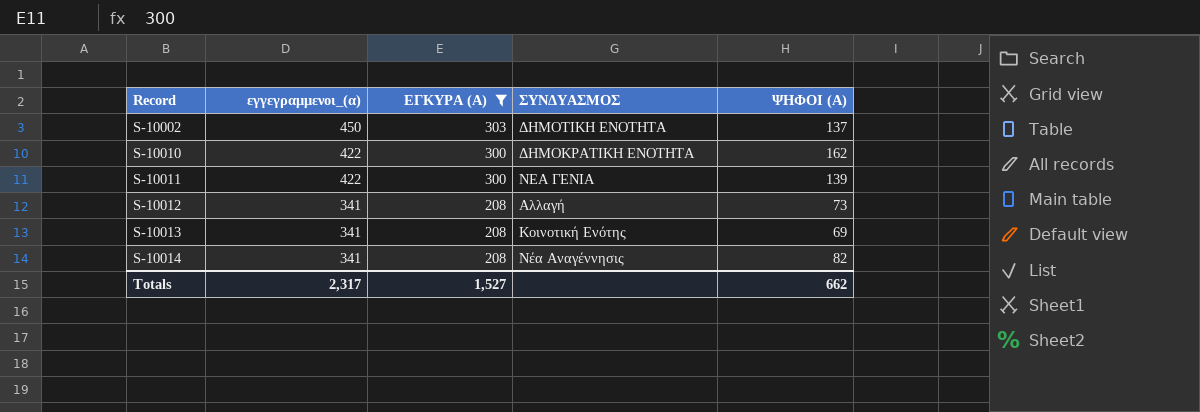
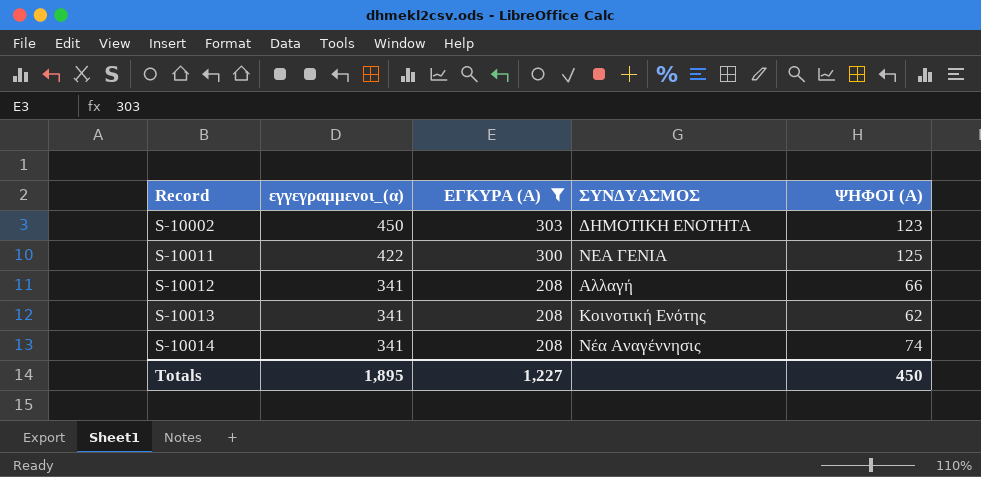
row S-10010: 422 | 300 | ΔΗΜΟΚΡΑΤΙΚΗ ΕΝΟΤΗΤΑ | 162 -> none
S-10002 | ΨΗΦΟΙ (Α): 137 -> 123
S-10011 | ΨΗΦΟΙ (Α): 139 -> 125
S-10012 | ΨΗΦΟΙ (Α): 73 -> 66
S-10013 | ΨΗΦΟΙ (Α): 69 -> 62
S-10014 | ΨΗΦΟΙ (Α): 82 -> 74
Totals | εγγεγραμμενοι_(α): 2,317 -> 1,895
Totals | ΕΓΚΥΡΑ (Α): 1,527 -> 1,227
Totals | ΨΗΦΟΙ (Α): 662 -> 450

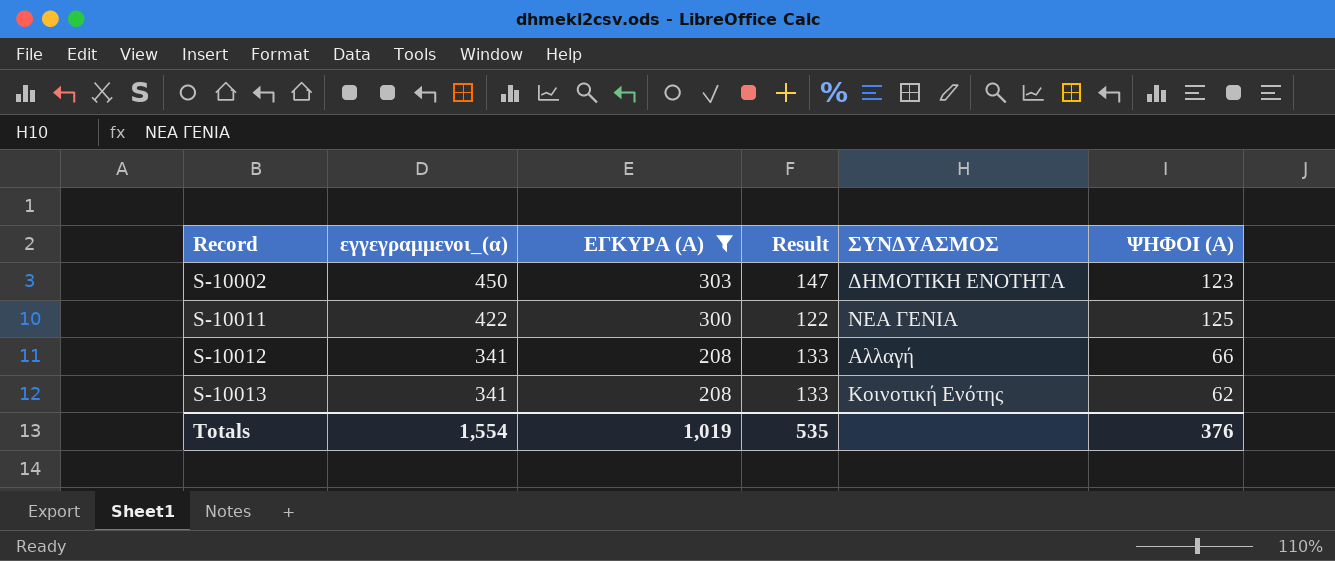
column Result | formula: none -> [εγγεγραμμενοι_(α)] - [ΕΓΚΥΡΑ (Α)]
row S-10014: 341 | 208 | Νέα Αναγέννησις | 74 -> none
Totals | εγγεγραμμενοι_(α): 1,895 -> 1,554
Totals | ΕΓΚΥΡΑ (Α): 1,227 -> 1,019
Totals | ΨΗΦΟΙ (Α): 450 -> 376

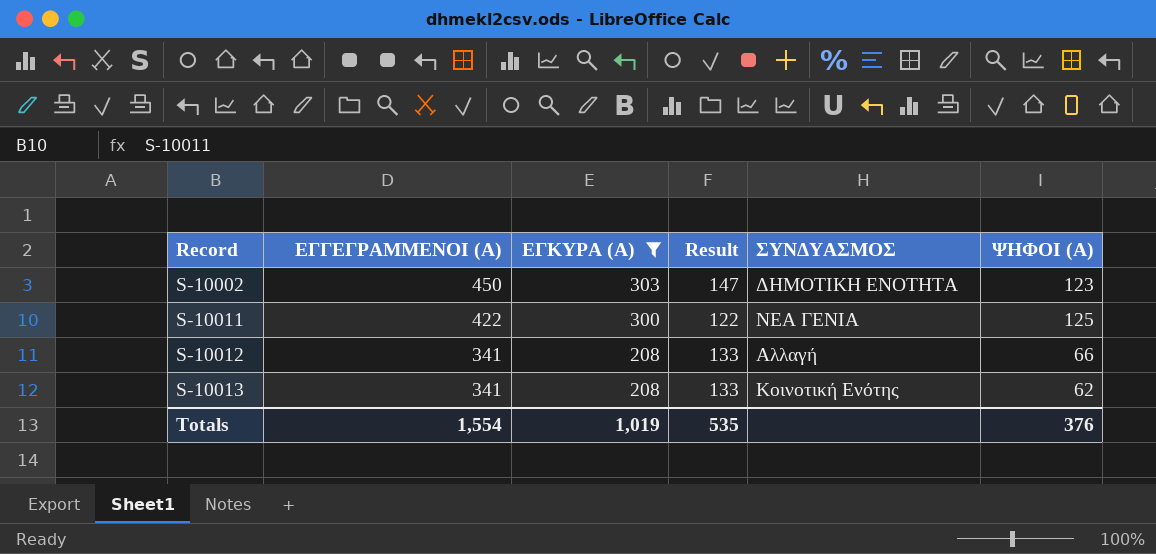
column name: εγγεγραμμενοι_(α) -> ΕΓΓΕΓΡΑΜΜΕΝΟΙ (Α)

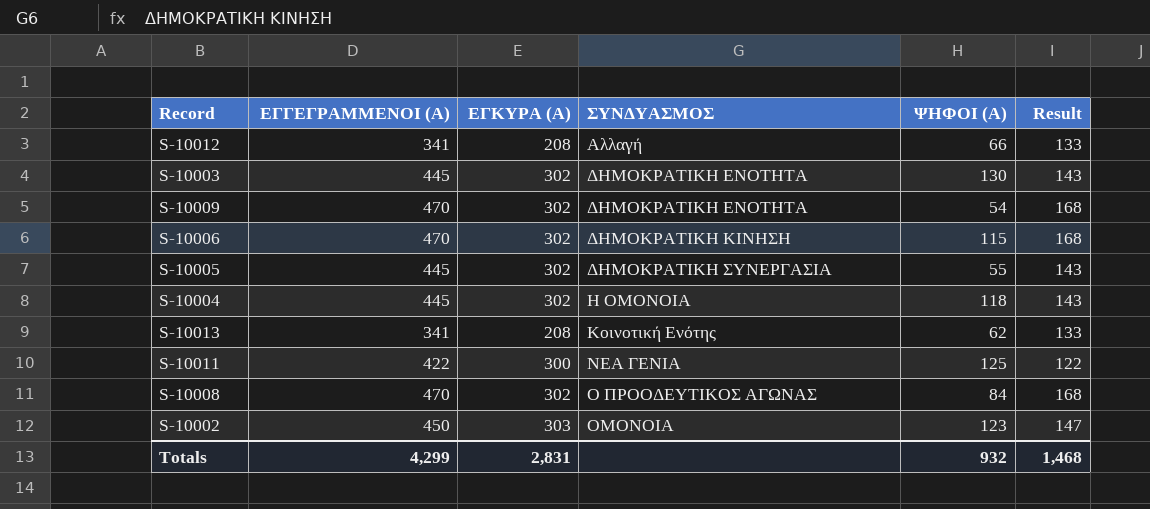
filter: ΕΓΚΥΡΑ (Α) != 302 -> none
row order: Record ascending -> ΣΥΝΔΥΑΣΜΟΣ ascending
column Result | position: 4 -> 6
S-10002 | ΣΥΝΔΥΑΣΜΟΣ: ΔΗΜΟΤΙΚΗ ΕΝΟΤΗΤΑ -> ΟΜΟΝΟΙΑ
Totals | ΕΓΓΕΓΡΑΜΜΕΝΟΙ (Α): 1,554 -> 4,299
Totals | ΕΓΚΥΡΑ (Α): 1,019 -> 2,831
Totals | ΨΗΦΟΙ (Α): 376 -> 932
Totals | Result: 535 -> 1,468

